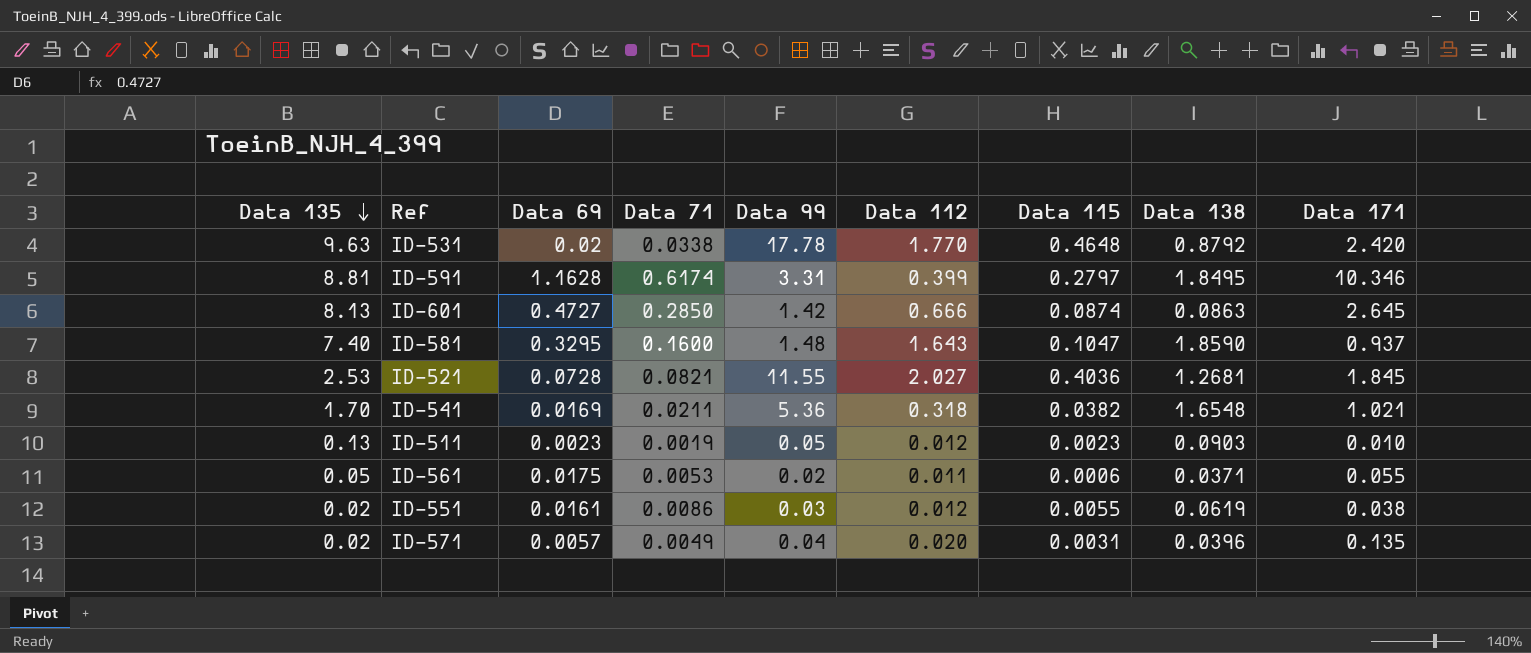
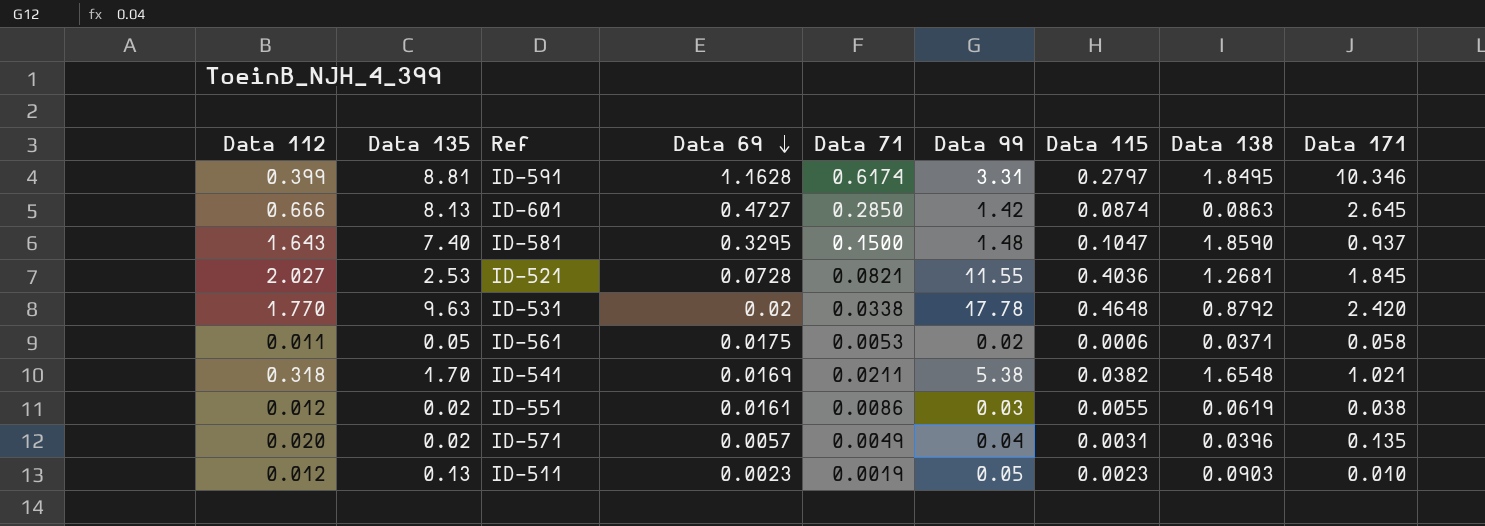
row order: Data 135 descending -> Data 69 descending
column Data 112 | position: 6 -> 1
ID-581 | Data 71: 0.1600 -> 0.1500
ID-561 | Data 171: 0.055 -> 0.058
ID-541 | Data 99: 5.36 -> 5.38

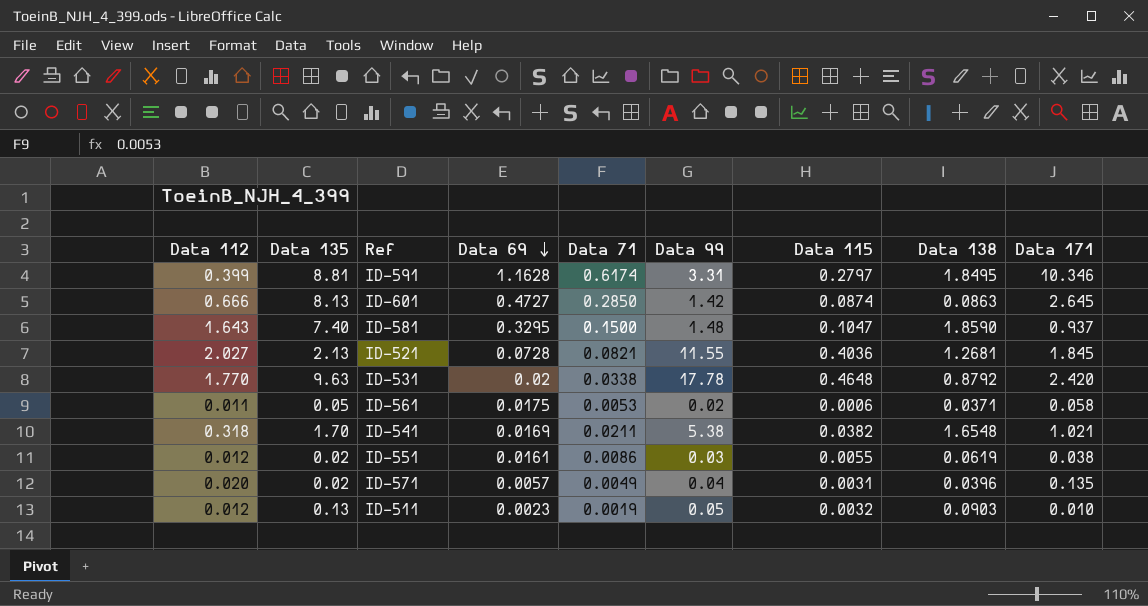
ID-521 | Data 135: 2.53 -> 2.13
ID-511 | Data 115: 0.0023 -> 0.0032

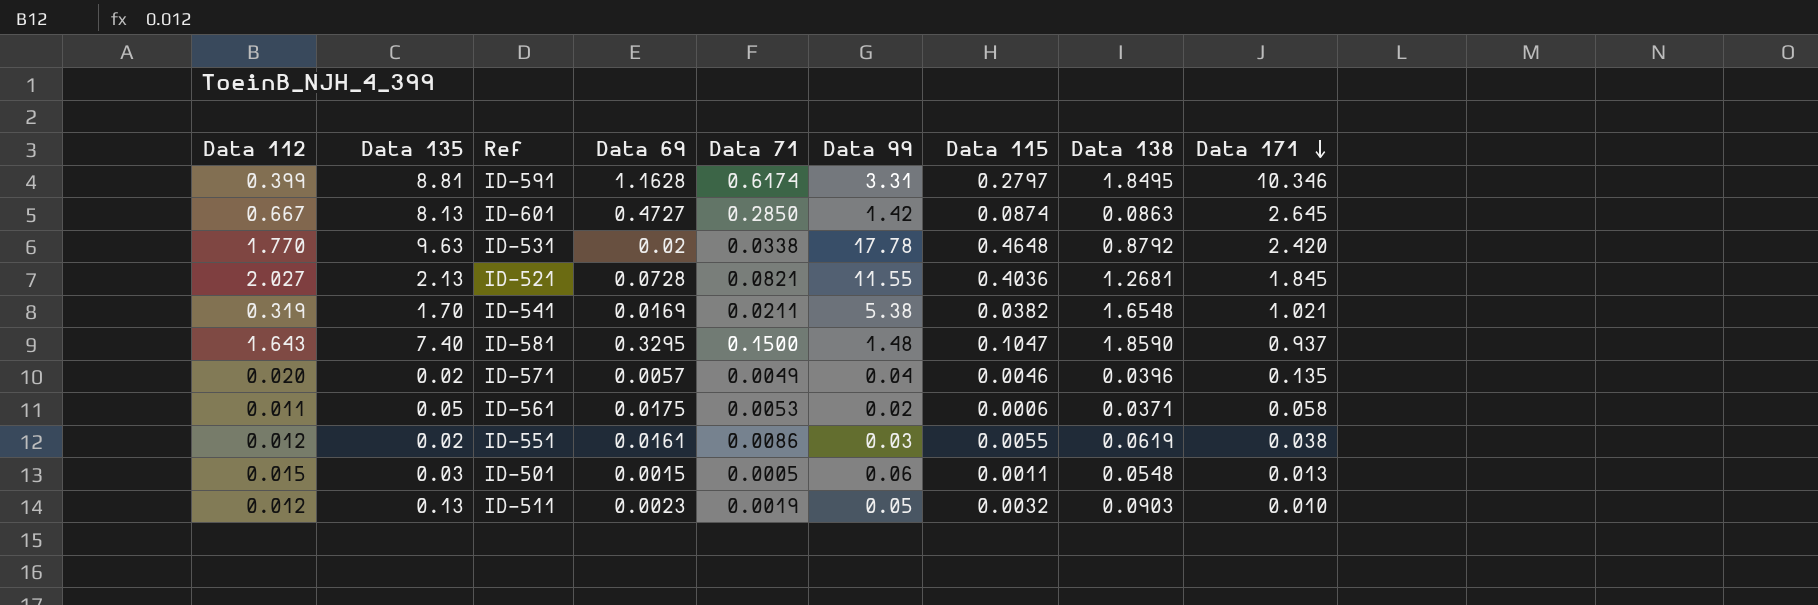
row order: Data 69 descending -> Data 171 descending
ID-601 | Data 112: 0.666 -> 0.667
ID-541 | Data 112: 0.318 -> 0.319
ID-571 | Data 115: 0.0031 -> 0.0046
row ID-501: none -> 0.015 | 0.03 | 0.0015 | 0.0005 | 0.06 | 0.0011 | 0.0548 | 0.013

